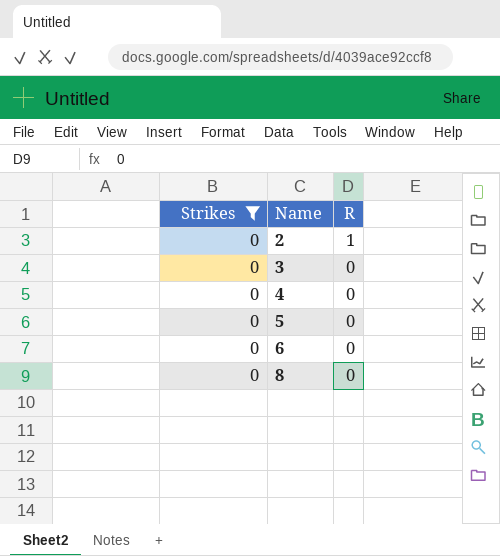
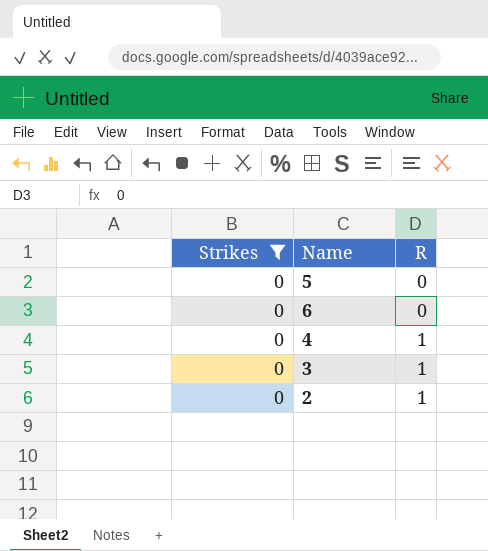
row order: Name ascending -> R ascending
row 8: 0 | 0 -> none
4 | R: 0 -> 1
3 | R: 0 -> 1

